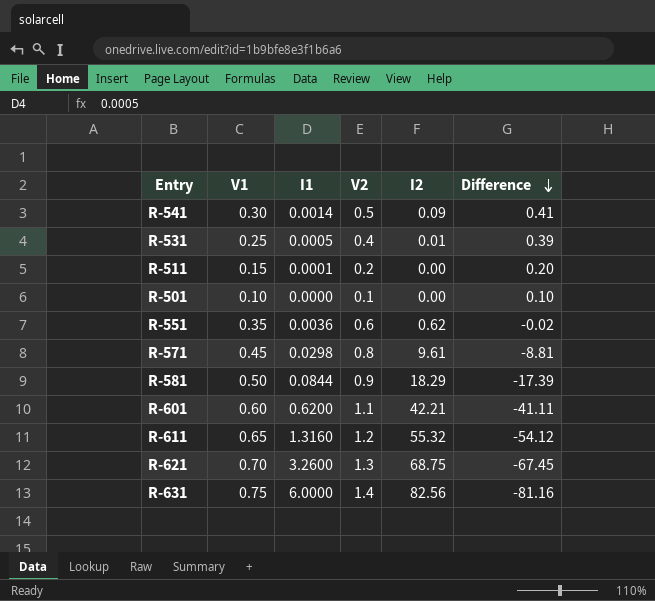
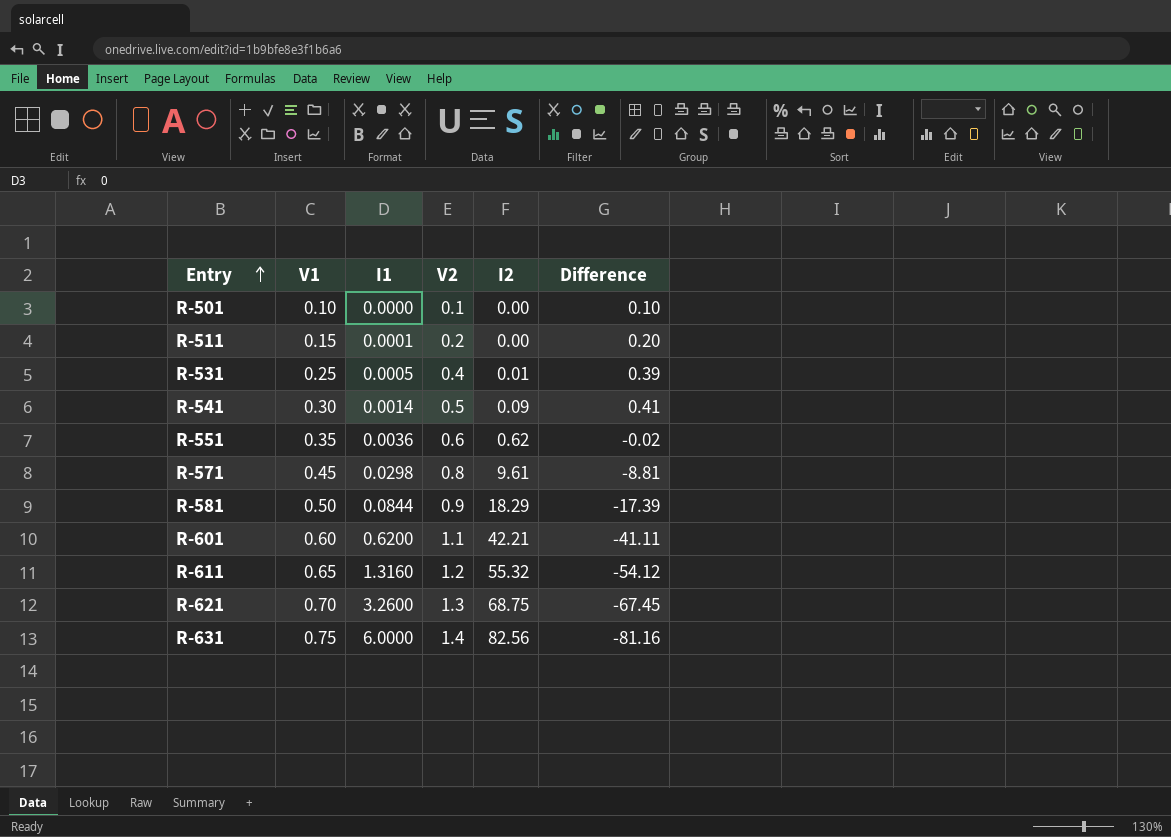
row order: Difference descending -> Entry ascending

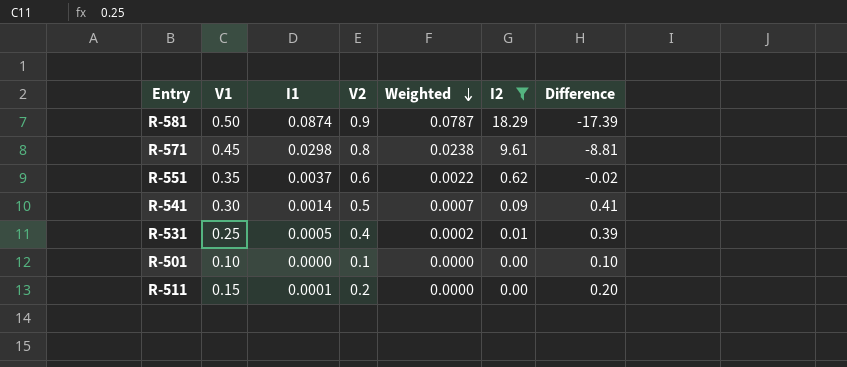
filter: none -> I2 <= 18.29
row order: Entry ascending -> Weighted descending
column Weighted | formula: none -> [I1] * [V2]
R-581 | I1: 0.0844 -> 0.0874
R-551 | I1: 0.0036 -> 0.0037

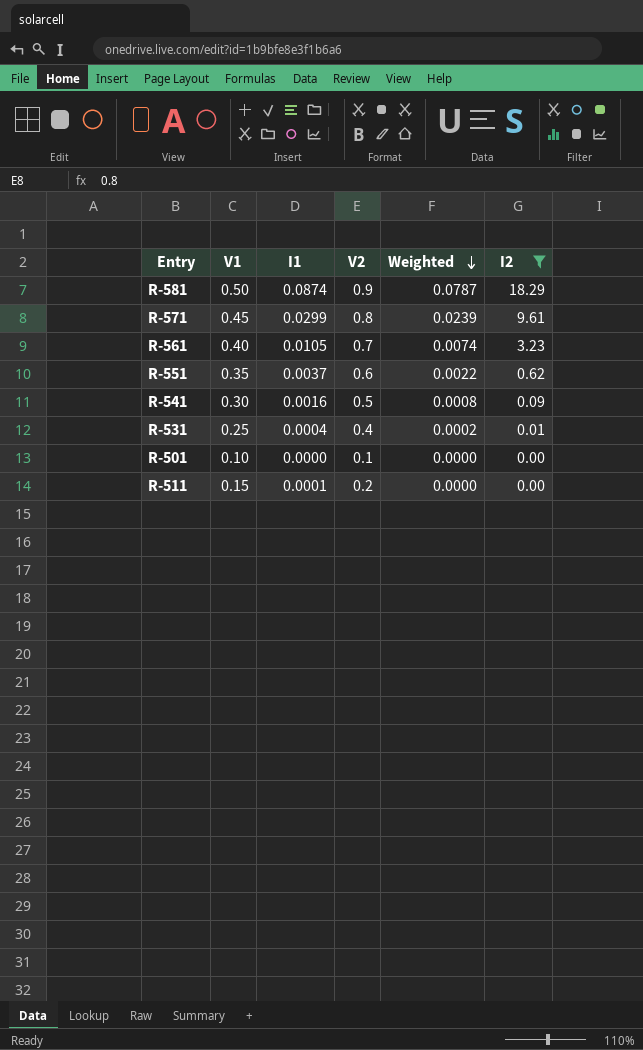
column Difference | formula: [V2] - [I2] -> none
R-571 | I1: 0.0298 -> 0.0299
R-571 | Weighted: 0.0238 -> 0.0239
row R-561: none -> 0.40 | 0.0105 | 0.7 | 0.0074 | 3.23
R-541 | I1: 0.0014 -> 0.0016
R-541 | Weighted: 0.0007 -> 0.0008
R-531 | I1: 0.0005 -> 0.0004

